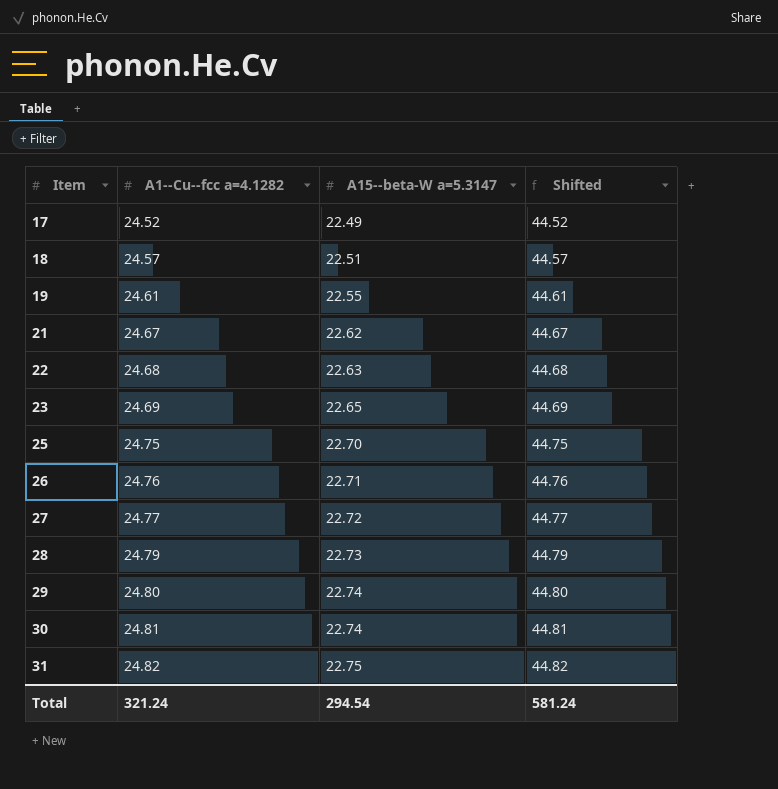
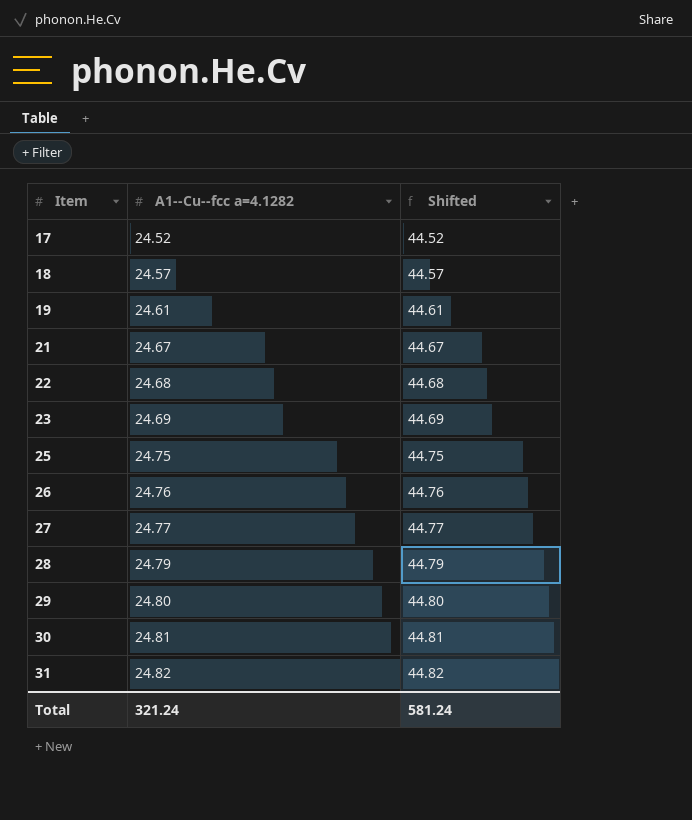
column A15--beta-W a=5.3147 | position: 3 -> none

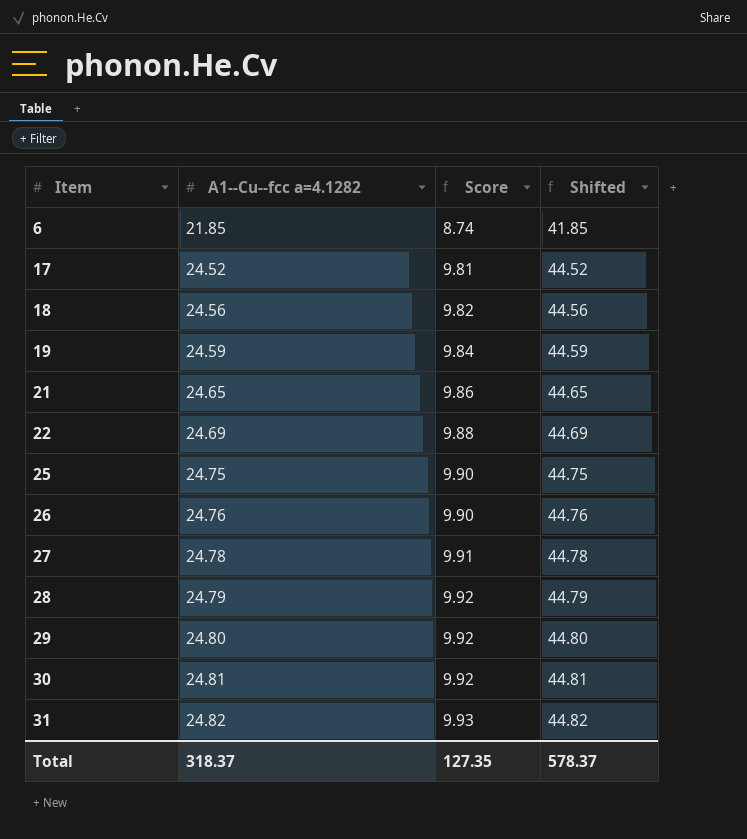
column Score | formula: none -> [A1--Cu--fcc a=4.1282] * 0.4
row 23: 24.69 | 44.69 -> none
row 6: none -> 21.85 | 8.74 | 41.85
18 | A1--Cu--fcc a=4.1282: 24.57 -> 24.56
18 | Shifted: 44.57 -> 44.56
19 | A1--Cu--fcc a=4.1282: 24.61 -> 24.59
19 | Shifted: 44.61 -> 44.59
21 | A1--Cu--fcc a=4.1282: 24.67 -> 24.65
21 | Shifted: 44.67 -> 44.65
22 | A1--Cu--fcc a=4.1282: 24.68 -> 24.69
22 | Shifted: 44.68 -> 44.69
27 | A1--Cu--fcc a=4.1282: 24.77 -> 24.78
27 | Shifted: 44.77 -> 44.78
Total | A1--Cu--fcc a=4.1282: 321.24 -> 318.37
Total | Shifted: 581.24 -> 578.37

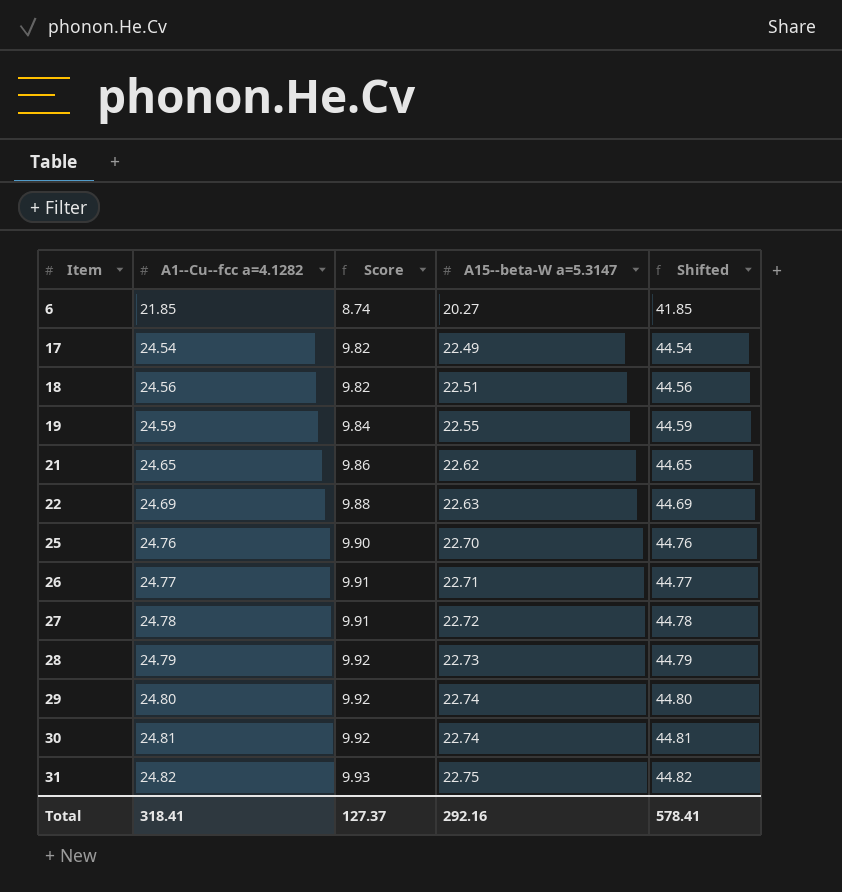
column A15--beta-W a=5.3147 | position: none -> 4
17 | A1--Cu--fcc a=4.1282: 24.52 -> 24.54
17 | Score: 9.81 -> 9.82
17 | Shifted: 44.52 -> 44.54
25 | A1--Cu--fcc a=4.1282: 24.75 -> 24.76
25 | Shifted: 44.75 -> 44.76
26 | A1--Cu--fcc a=4.1282: 24.76 -> 24.77
26 | Score: 9.90 -> 9.91
26 | Shifted: 44.76 -> 44.77
Total | A1--Cu--fcc a=4.1282: 318.37 -> 318.41
Total | Score: 127.35 -> 127.37
Total | Shifted: 578.37 -> 578.41

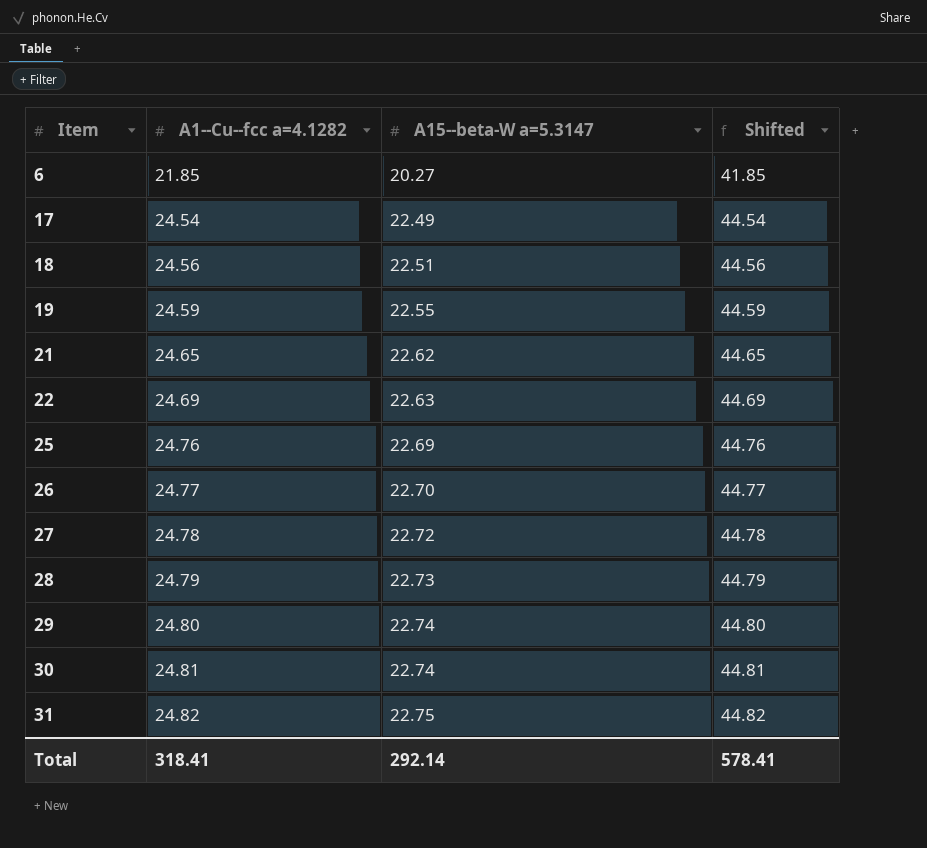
column Score | formula: [A1--Cu--fcc a=4.1282] * 0.4 -> none
25 | A15--beta-W a=5.3147: 22.70 -> 22.69
26 | A15--beta-W a=5.3147: 22.71 -> 22.70
Total | A15--beta-W a=5.3147: 292.16 -> 292.14

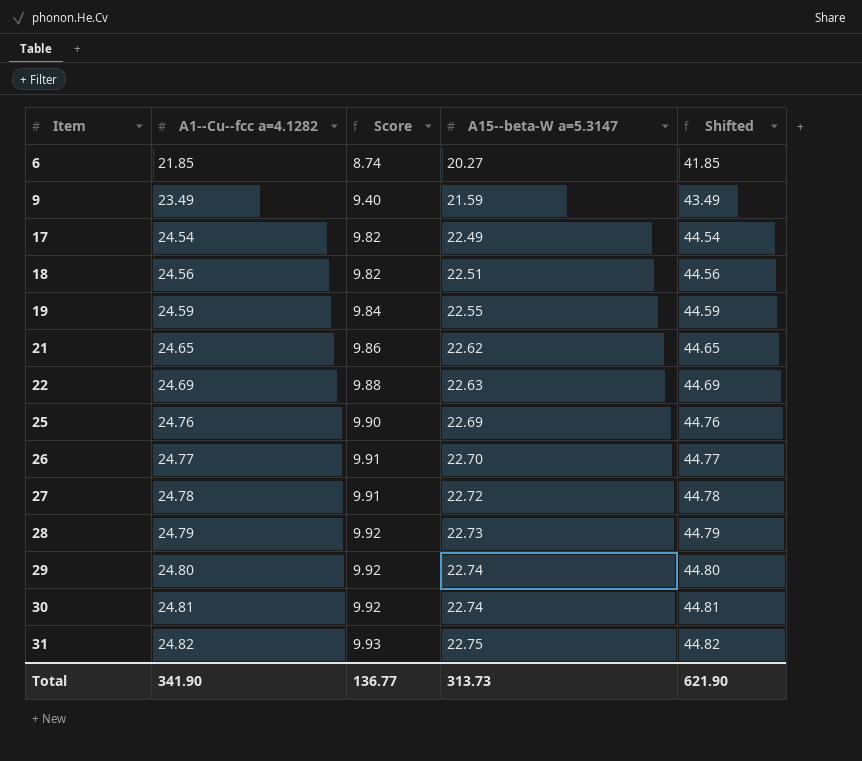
column Score | formula: none -> [A1--Cu--fcc a=4.1282] * 0.4
row 9: none -> 23.49 | 9.40 | 21.59 | 43.49
Total | A1--Cu--fcc a=4.1282: 318.41 -> 341.90
Total | A15--beta-W a=5.3147: 292.14 -> 313.73
Total | Shifted: 578.41 -> 621.90

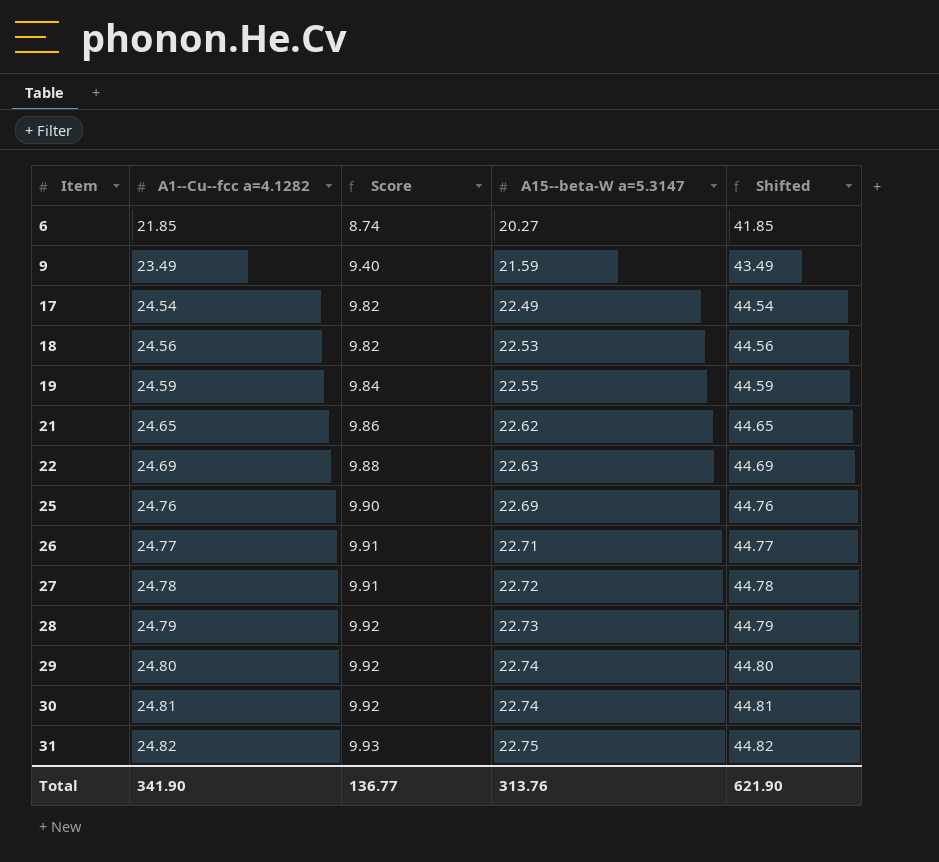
18 | A15--beta-W a=5.3147: 22.51 -> 22.53
26 | A15--beta-W a=5.3147: 22.70 -> 22.71
Total | A15--beta-W a=5.3147: 313.73 -> 313.76

